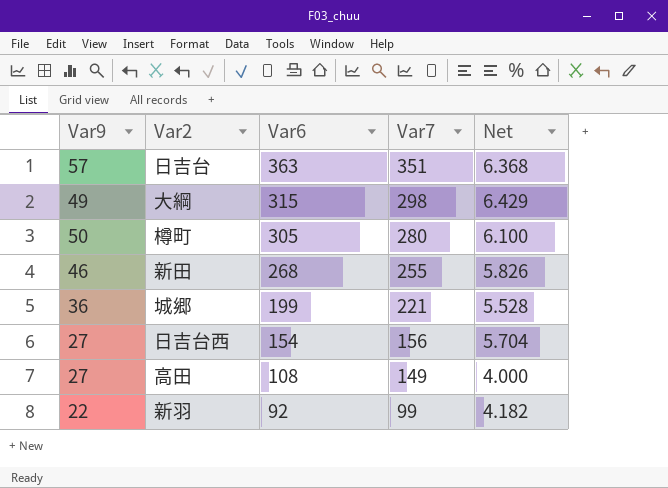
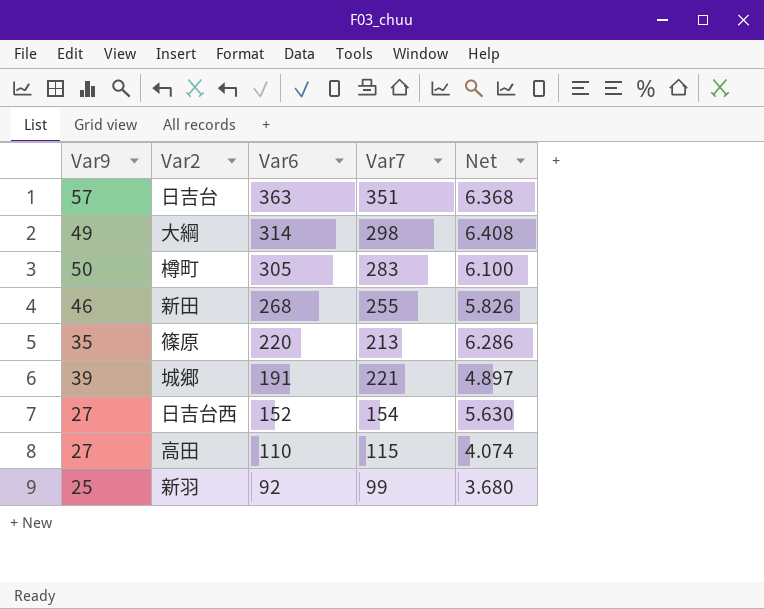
大綱 | Var6: 315 -> 314
大綱 | Net: 6.429 -> 6.408
樽町 | Var7: 280 -> 283
row 篠原: none -> 35 | 220 | 213 | 6.286
城郷 | Var9: 36 -> 39
城郷 | Var6: 199 -> 191
城郷 | Net: 5.528 -> 4.897
日吉台西 | Var6: 154 -> 152
日吉台西 | Var7: 156 -> 154
日吉台西 | Net: 5.704 -> 5.630
高田 | Var6: 108 -> 110
高田 | Var7: 149 -> 115
高田 | Net: 4.000 -> 4.074
新羽 | Var9: 22 -> 25
新羽 | Net: 4.182 -> 3.680

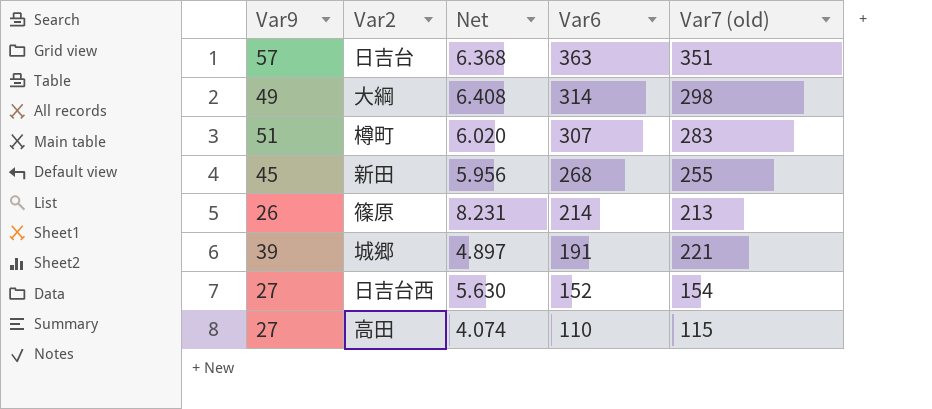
column Net | position: 5 -> 3
column name: Var7 -> Var7 (old)
row 新羽: 25 | 92 | 99 | 3.680 -> none
樽町 | Var9: 50 -> 51
樽町 | Net: 6.100 -> 6.020
樽町 | Var6: 305 -> 307
新田 | Var9: 46 -> 45
新田 | Net: 5.826 -> 5.956
篠原 | Var9: 35 -> 26
篠原 | Net: 6.286 -> 8.231
篠原 | Var6: 220 -> 214

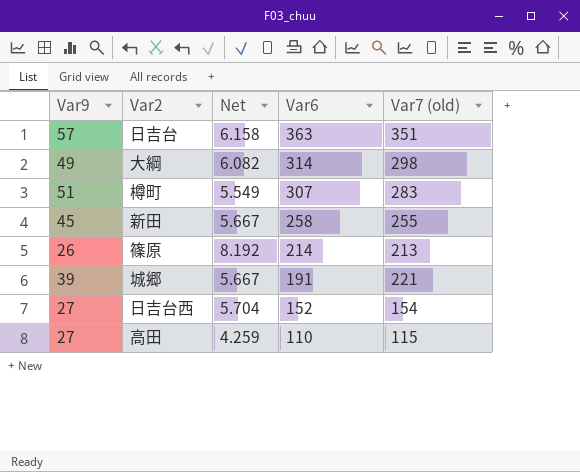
column Net | formula: [Var6] / [Var9] -> [Var7 (old)] / [Var9]
新田 | Var6: 268 -> 258

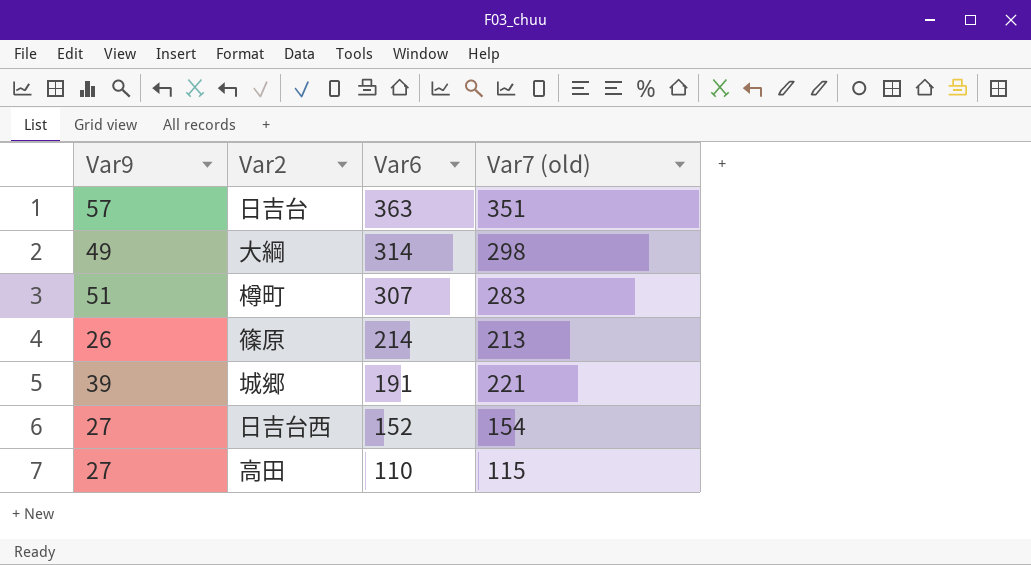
column Net | formula: [Var7 (old)] / [Var9] -> none
row 新田: 45 | 5.667 | 258 | 255 -> none

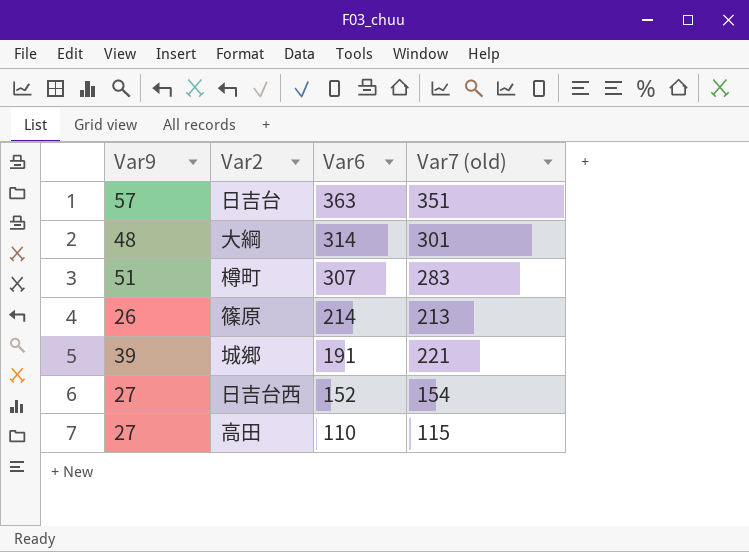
大綱 | Var9: 49 -> 48
大綱 | Var7 (old): 298 -> 301

